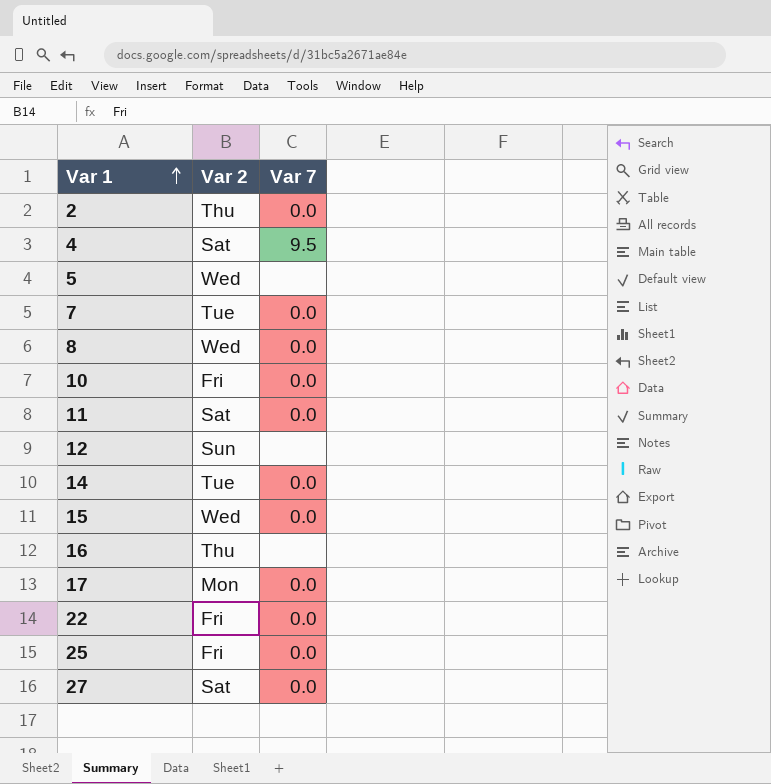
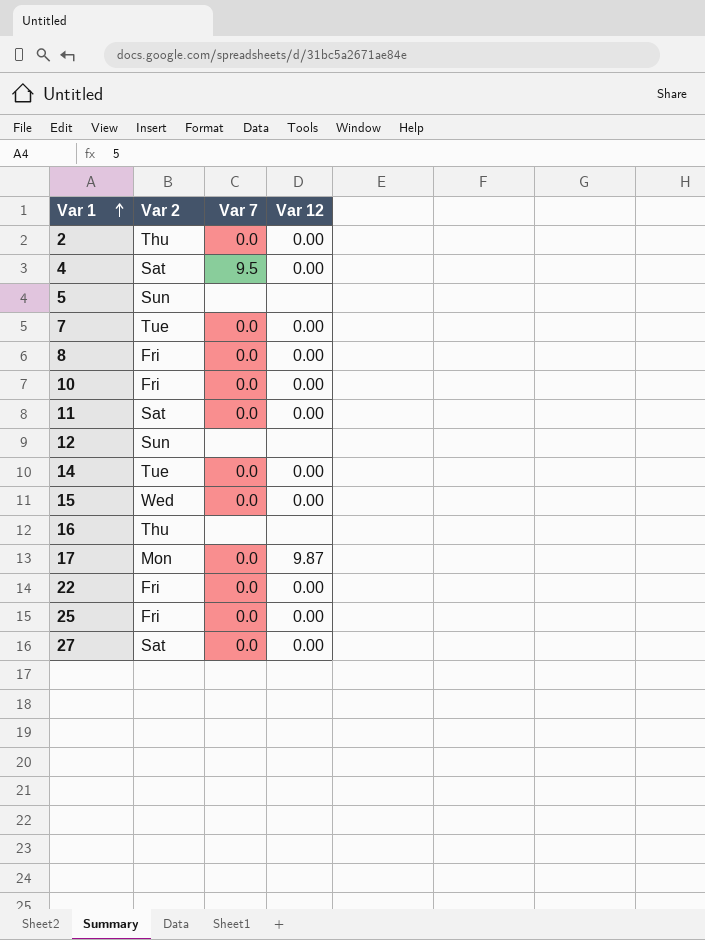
column Var 12 | position: none -> 4
5 | Var 2: Wed -> Sun
8 | Var 2: Wed -> Fri

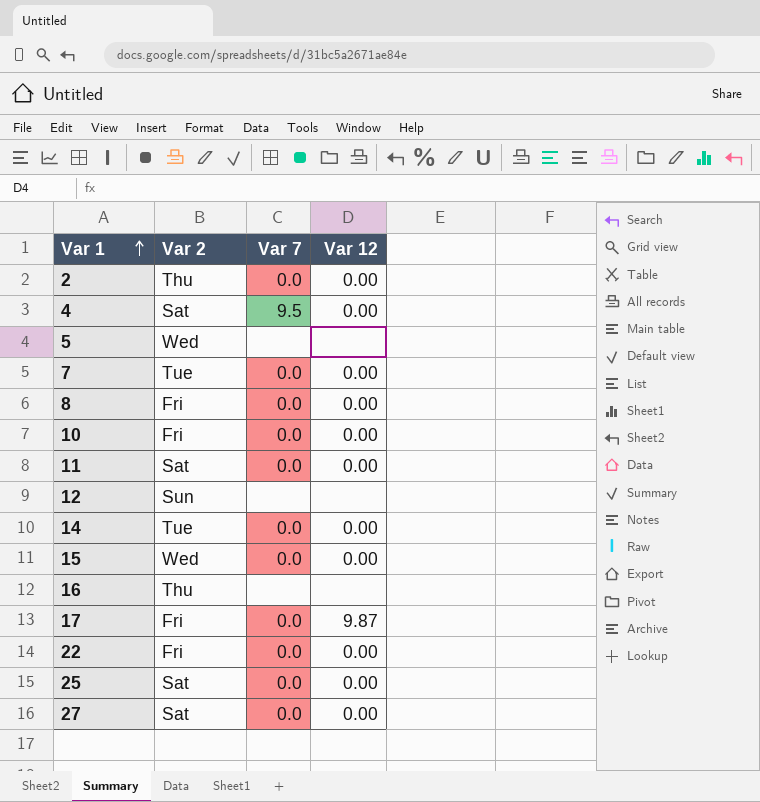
5 | Var 2: Sun -> Wed
17 | Var 2: Mon -> Fri
25 | Var 2: Fri -> Sat

